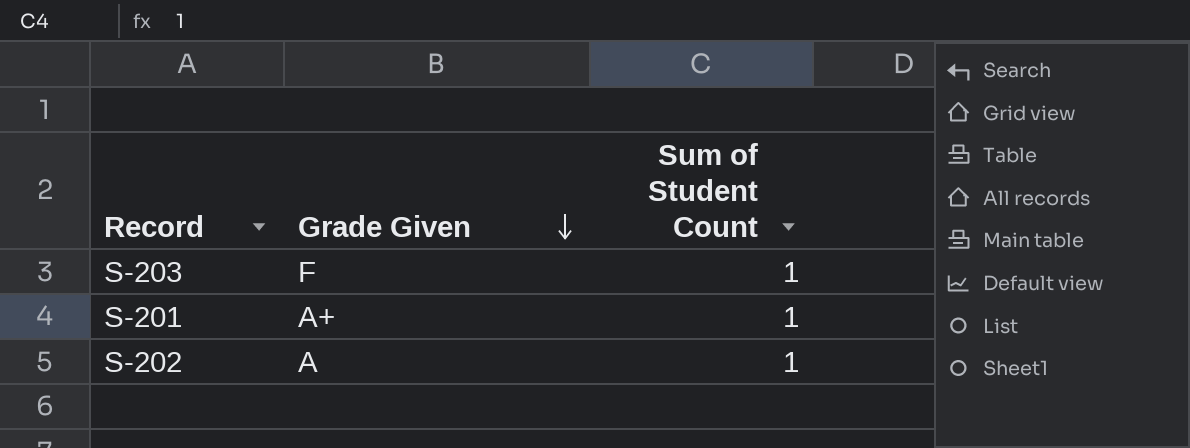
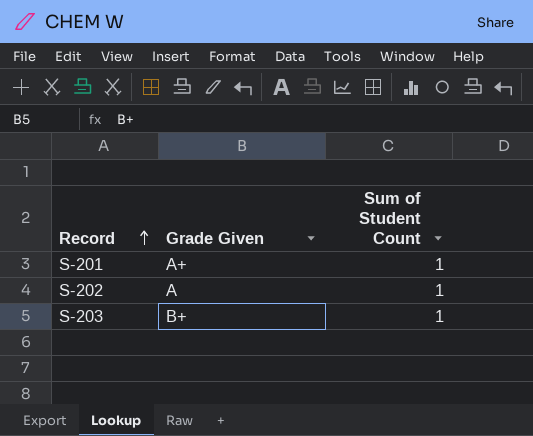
row order: Grade Given descending -> Record ascending
S-203 | Grade Given: F -> B+

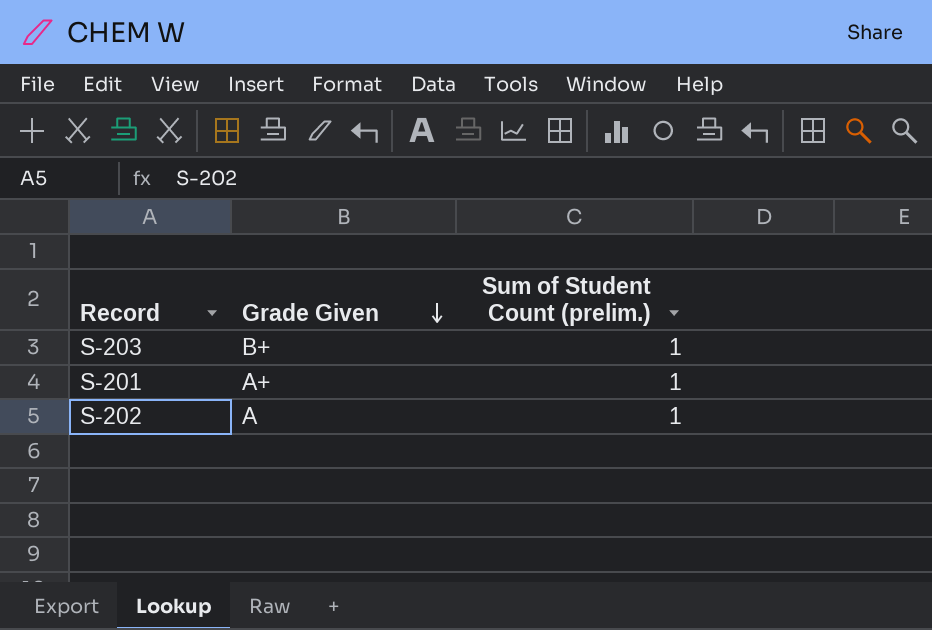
row order: Record ascending -> Grade Given descending
column name: Sum of Student Count -> Sum of Student Count (prelim.)

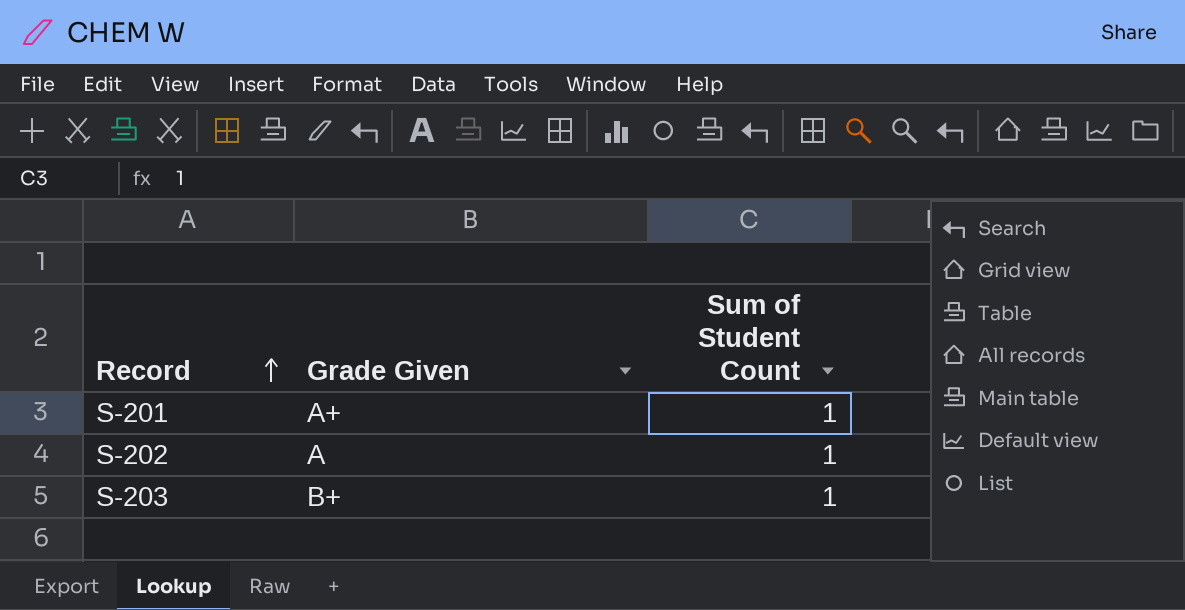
row order: Grade Given descending -> Record ascending
column name: Sum of Student Count (prelim.) -> Sum of Student Count

